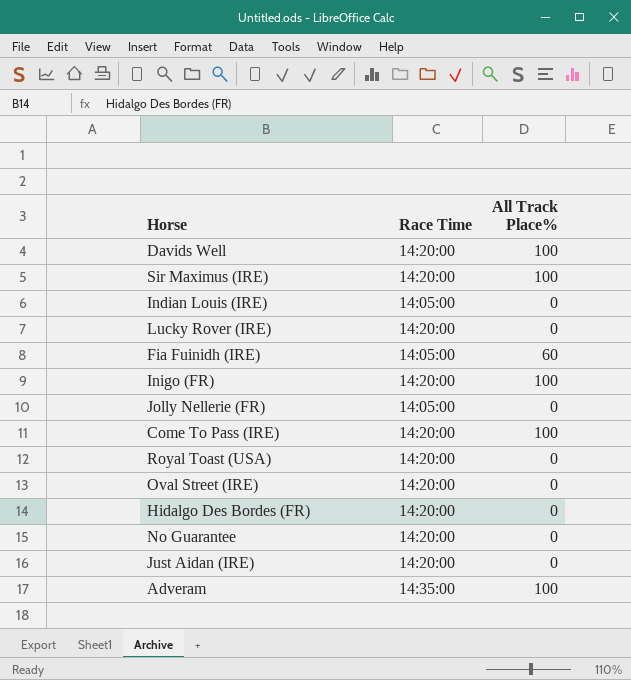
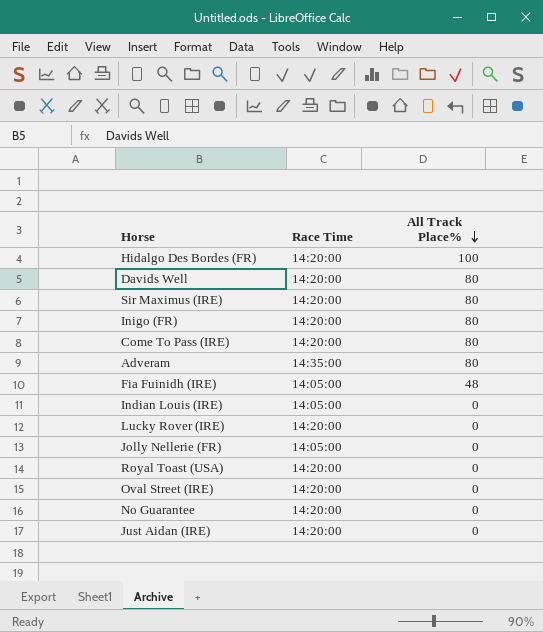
row order: none -> All Track Place% descending
Hidalgo Des Bordes (FR) | All Track Place%: 0 -> 100
Davids Well | All Track Place%: 100 -> 80
Sir Maximus (IRE) | All Track Place%: 100 -> 80
Inigo (FR) | All Track Place%: 100 -> 80
Come To Pass (IRE) | All Track Place%: 100 -> 80
Adveram | All Track Place%: 100 -> 80
Fia Fuinidh (IRE) | All Track Place%: 60 -> 48

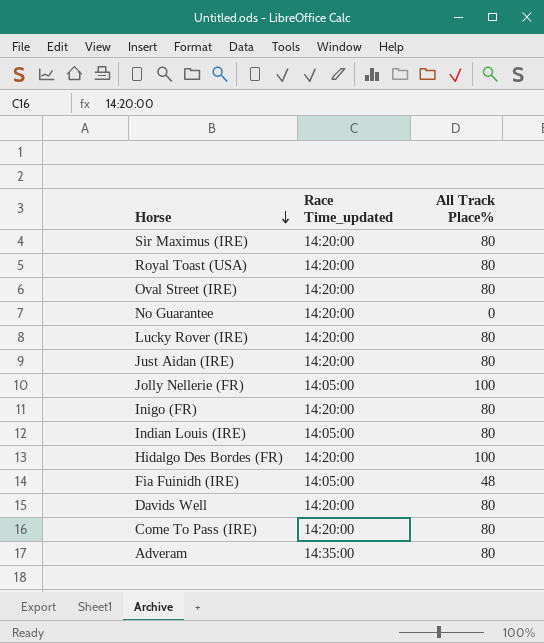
row order: All Track Place% descending -> Horse descending
column name: Race Time -> Race Time_updated
Royal Toast (USA) | All Track Place%: 0 -> 80
Oval Street (IRE) | All Track Place%: 0 -> 80
Lucky Rover (IRE) | All Track Place%: 0 -> 80
Just Aidan (IRE) | All Track Place%: 0 -> 80
Jolly Nellerie (FR) | All Track Place%: 0 -> 100
Indian Louis (IRE) | All Track Place%: 0 -> 80

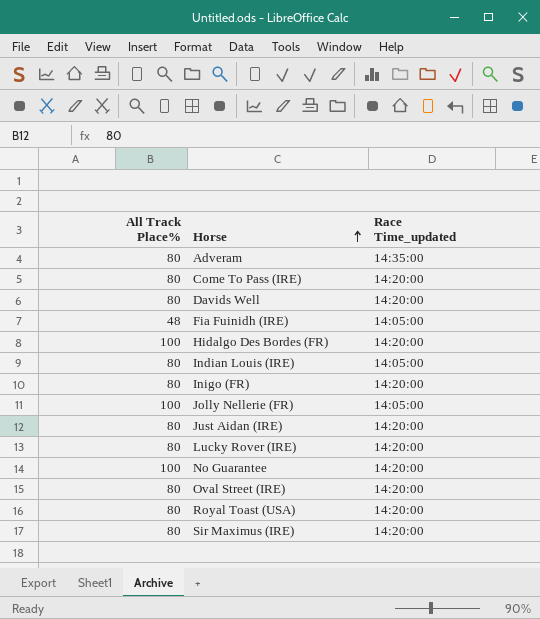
row order: Horse descending -> Horse ascending
column All Track Place% | position: 3 -> 1
No Guarantee | All Track Place%: 0 -> 100

